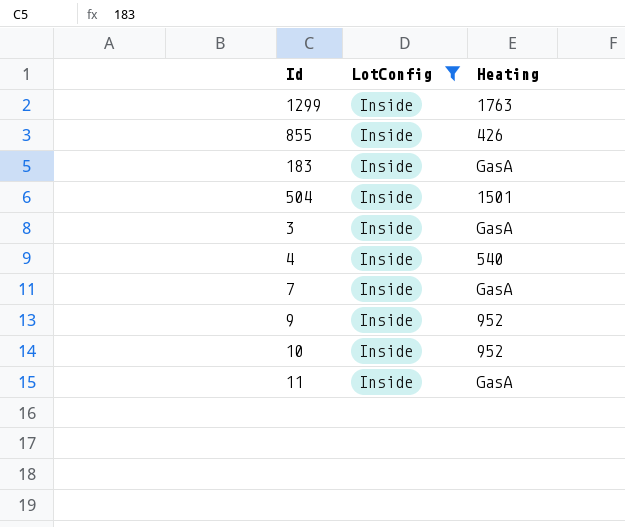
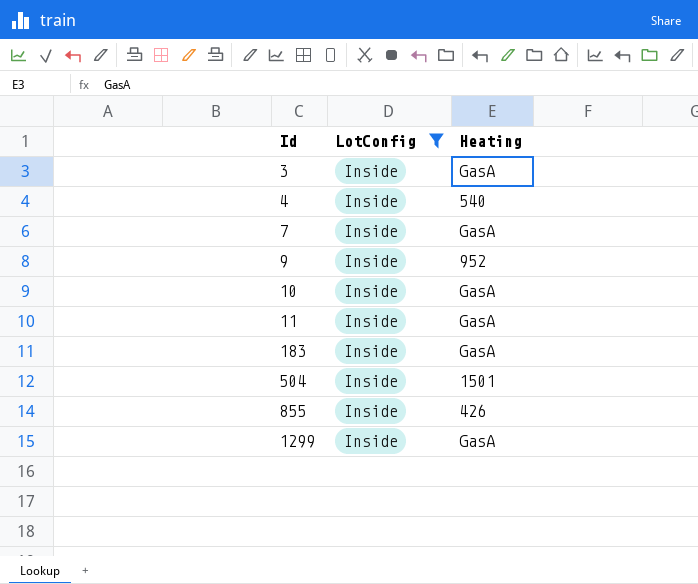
row order: none -> Id ascending
10 | Heating: 952 -> GasA
1299 | Heating: 1763 -> GasA

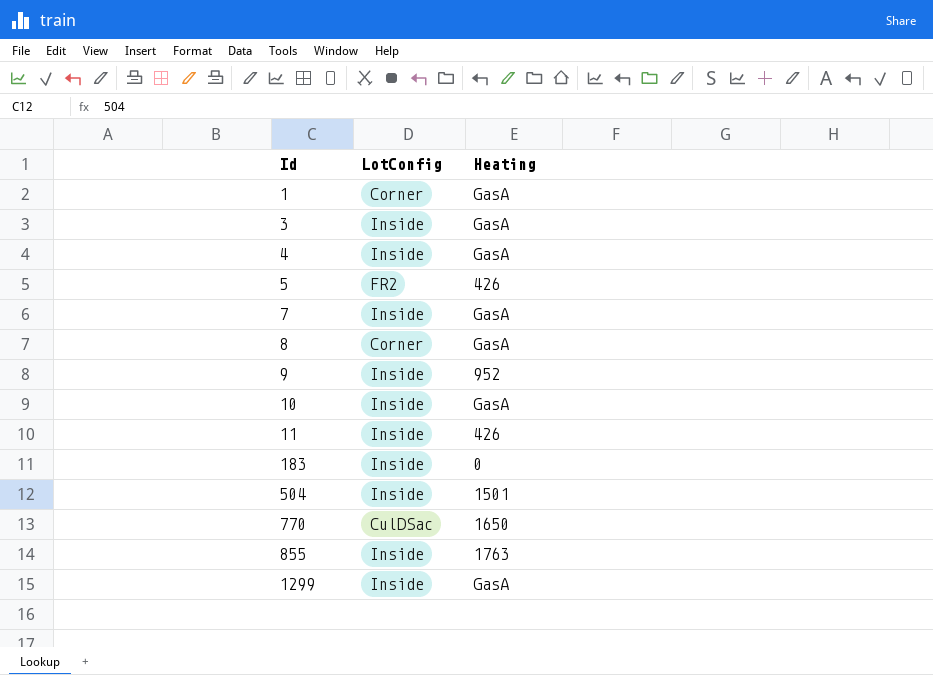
filter: LotConfig = Inside -> none
4 | Heating: 540 -> GasA
11 | Heating: GasA -> 426
183 | Heating: GasA -> 0
855 | Heating: 426 -> 1763

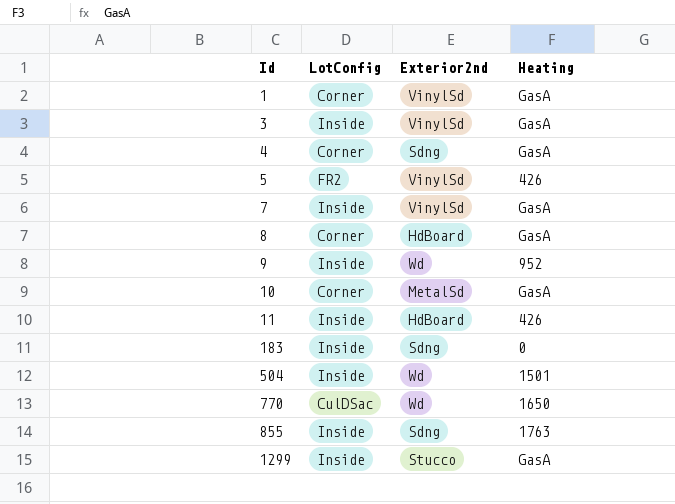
column Exterior2nd | position: none -> 3
4 | LotConfig: Inside -> Corner
10 | LotConfig: Inside -> Corner

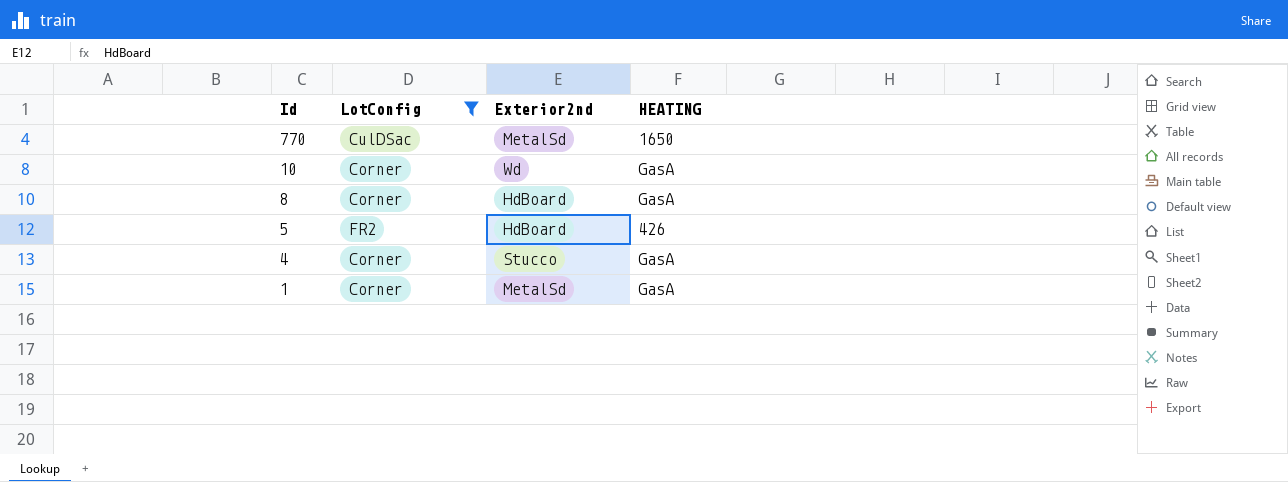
filter: none -> LotConfig != Inside
row order: Id ascending -> Id descending
column name: Heating -> HEATING
770 | Exterior2nd: Wd -> MetalSd
10 | Exterior2nd: MetalSd -> Wd
5 | Exterior2nd: VinylSd -> HdBoard
4 | Exterior2nd: Sdng -> Stucco
1 | Exterior2nd: VinylSd -> MetalSd

